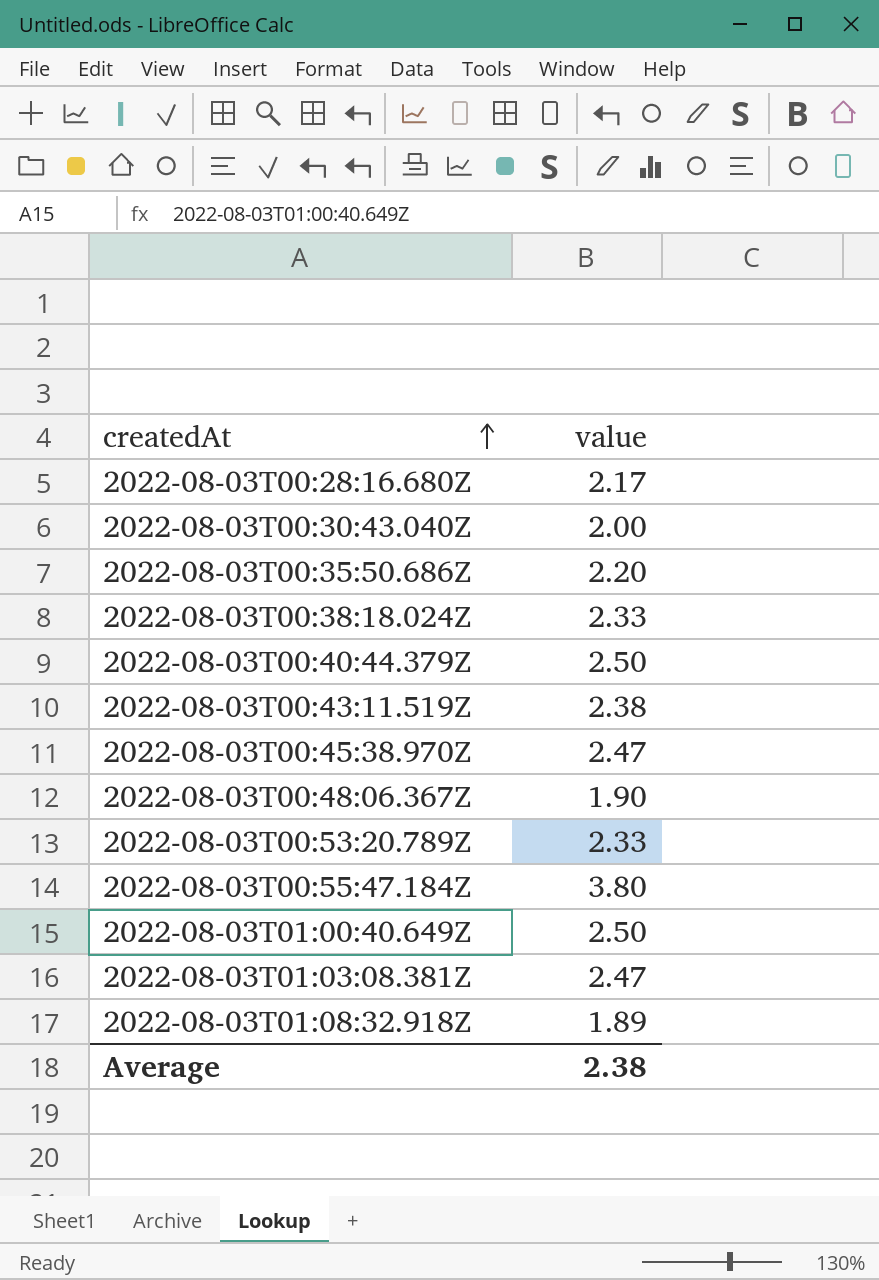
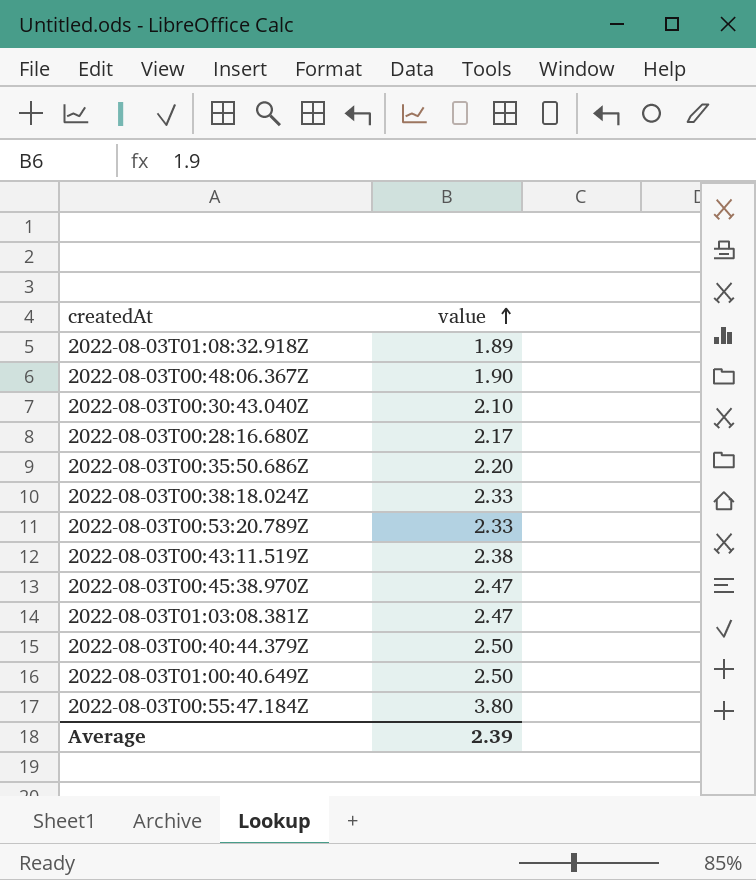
row order: createdAt ascending -> value ascending
2022-08-03T00:30:43.040Z | value: 2.00 -> 2.10
Average | value: 2.38 -> 2.39

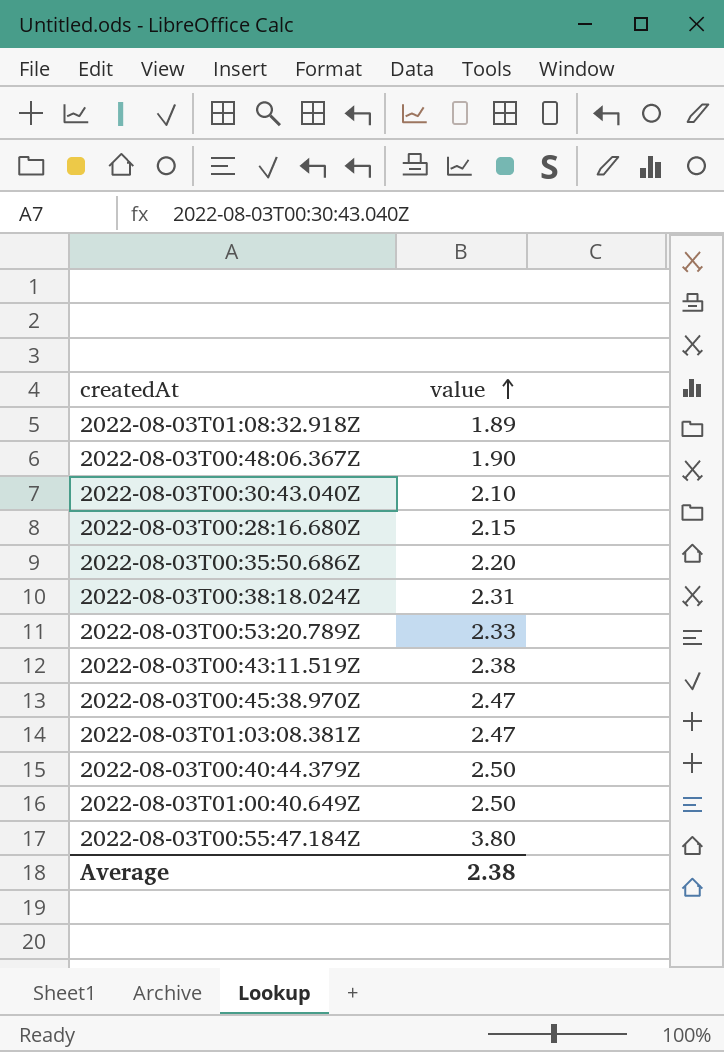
2022-08-03T00:28:16.680Z | value: 2.17 -> 2.15
2022-08-03T00:38:18.024Z | value: 2.33 -> 2.31
Average | value: 2.39 -> 2.38

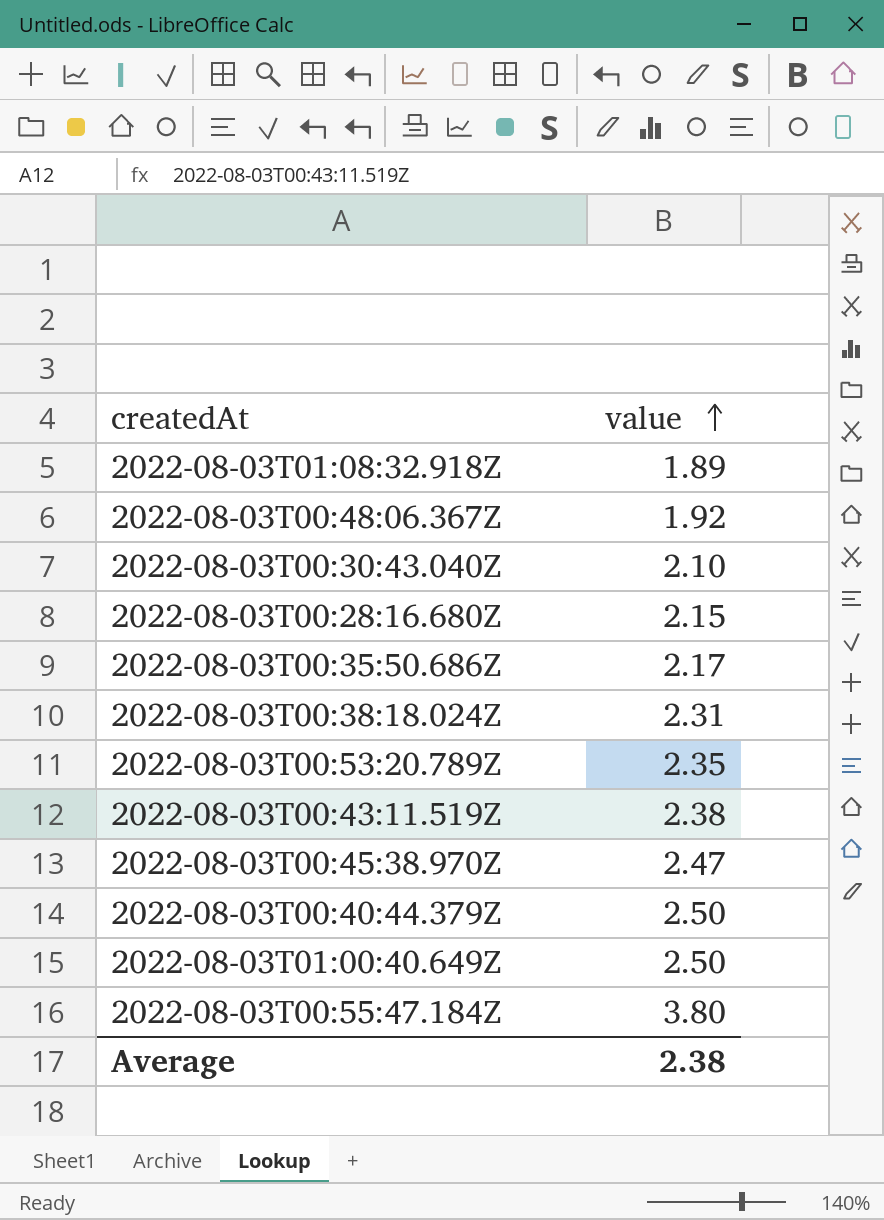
row 2022-08-03T01:03:08.381Z: 2.47 -> none
2022-08-03T00:48:06.367Z | value: 1.90 -> 1.92
2022-08-03T00:35:50.686Z | value: 2.20 -> 2.17
2022-08-03T00:53:20.789Z | value: 2.33 -> 2.35

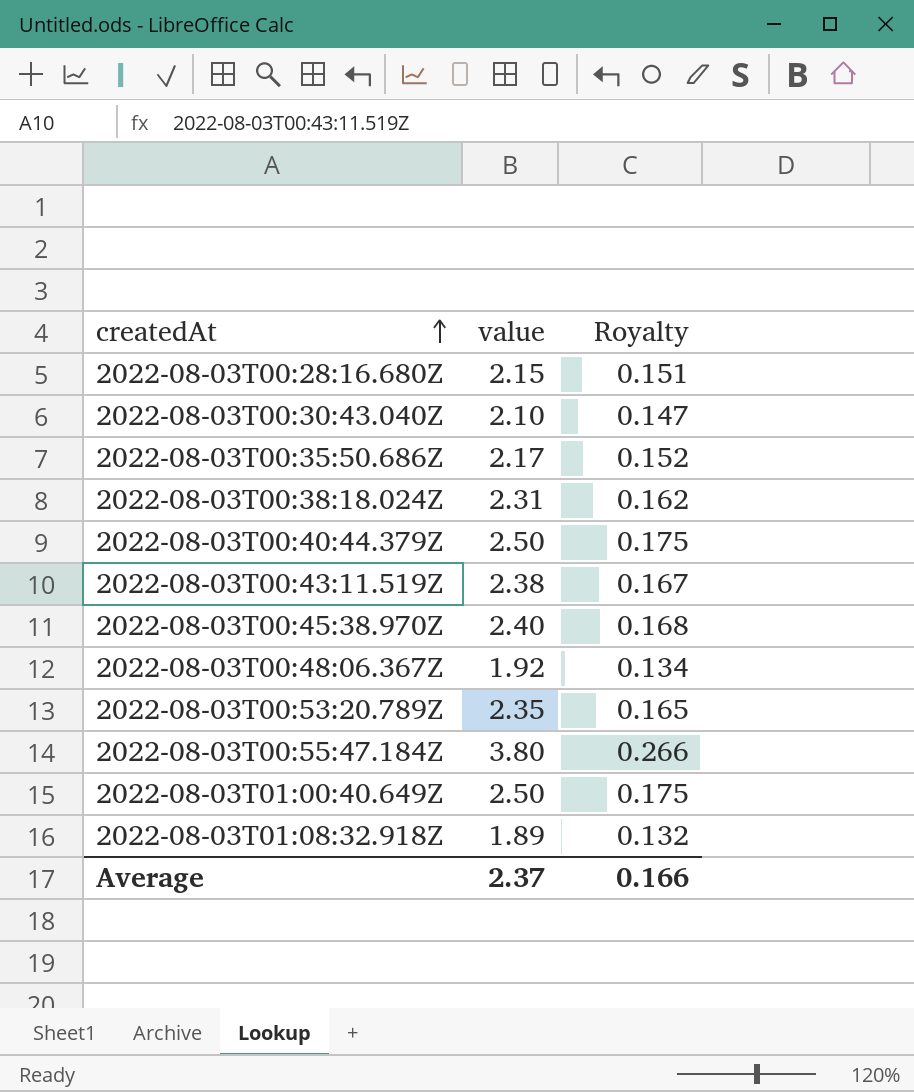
row order: value ascending -> createdAt ascending
column Royalty | formula: none -> [value] * 0.07
2022-08-03T00:45:38.970Z | value: 2.47 -> 2.40
Average | value: 2.38 -> 2.37

